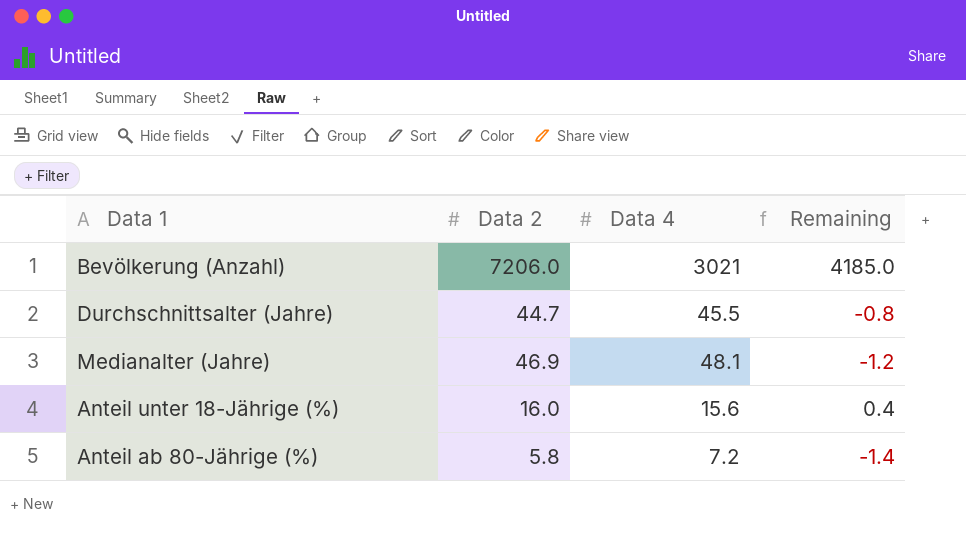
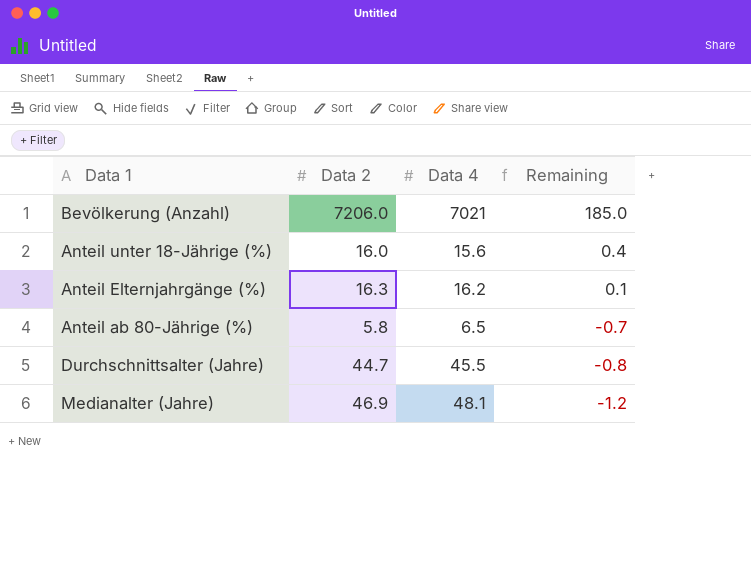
row order: none -> Remaining descending
Bevölkerung (Anzahl) | Data 4: 3021 -> 7021
Bevölkerung (Anzahl) | Remaining: 4185.0 -> 185.0
row Anteil Elternjahrgänge (%): none -> 16.3 | 16.2 | 0.1
Anteil ab 80-Jährige (%) | Data 4: 7.2 -> 6.5
Anteil ab 80-Jährige (%) | Remaining: -1.4 -> -0.7

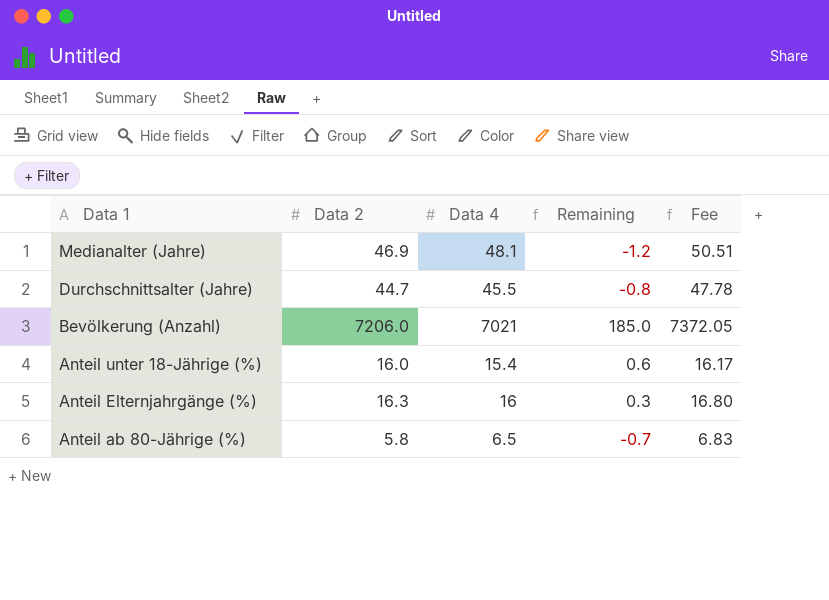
row order: Remaining descending -> Data 1 descending
column Fee | formula: none -> [Data 4] * 1.05
Anteil unter 18-Jährige (%) | Data 4: 15.6 -> 15.4
Anteil unter 18-Jährige (%) | Remaining: 0.4 -> 0.6
Anteil Elternjahrgänge (%) | Data 4: 16.2 -> 16
Anteil Elternjahrgänge (%) | Remaining: 0.1 -> 0.3

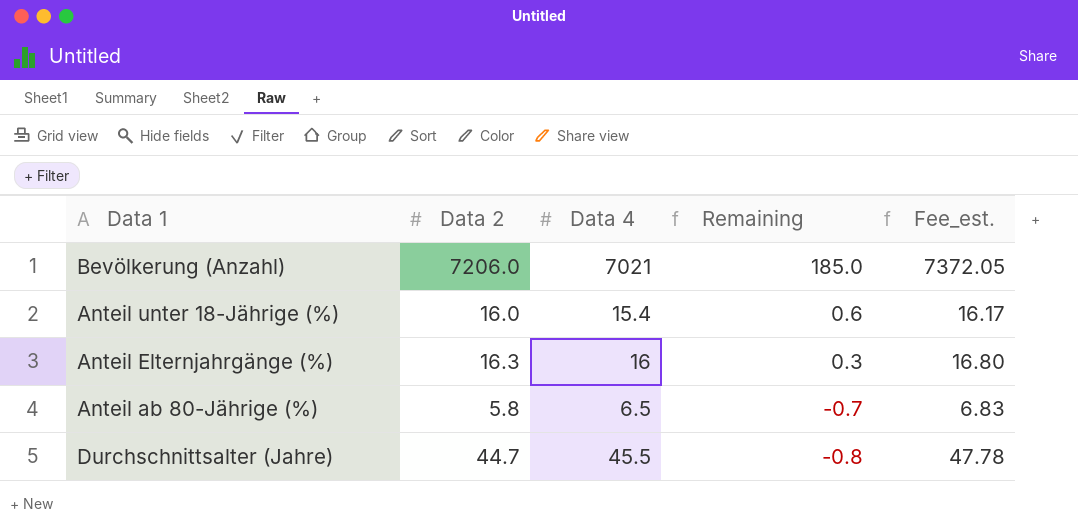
row order: Data 1 descending -> Remaining descending
column name: Fee -> Fee_est.
row Medianalter (Jahre): 46.9 | 48.1 | -1.2 | 50.51 -> none

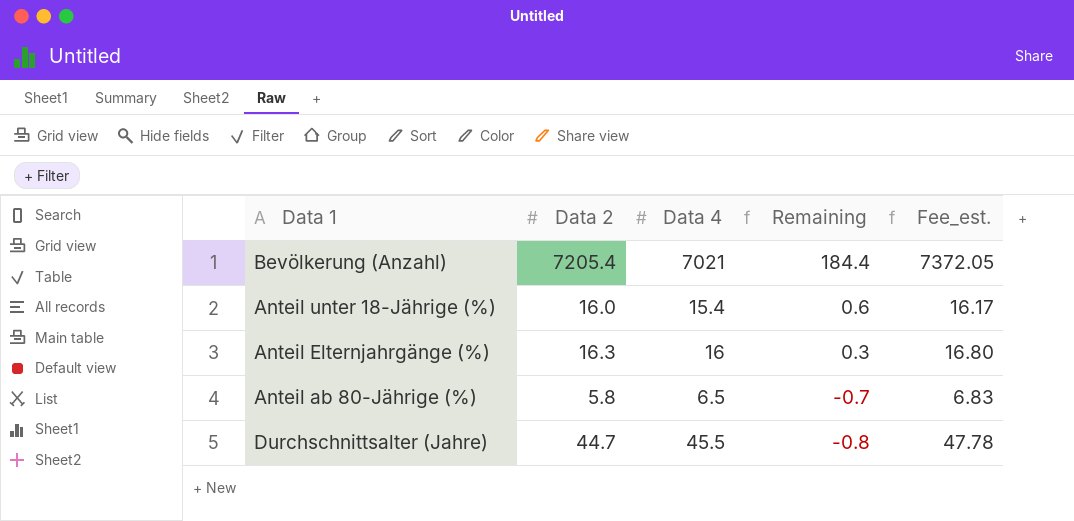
Bevölkerung (Anzahl) | Data 2: 7206.0 -> 7205.4
Bevölkerung (Anzahl) | Remaining: 185.0 -> 184.4

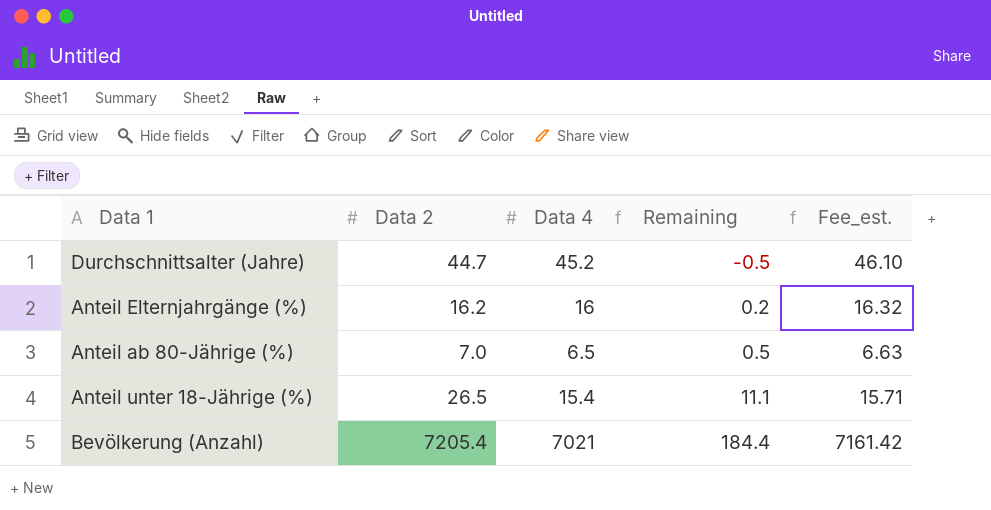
row order: Remaining descending -> Remaining ascending
column Fee_est. | formula: [Data 4] * 1.05 -> [Data 4] * 1.02
Durchschnittsalter (Jahre) | Data 4: 45.5 -> 45.2
Durchschnittsalter (Jahre) | Remaining: -0.8 -> -0.5
Anteil Elternjahrgänge (%) | Data 2: 16.3 -> 16.2
Anteil Elternjahrgänge (%) | Remaining: 0.3 -> 0.2
Anteil ab 80-Jährige (%) | Data 2: 5.8 -> 7.0
Anteil ab 80-Jährige (%) | Remaining: -0.7 -> 0.5
Anteil unter 18-Jährige (%) | Data 2: 16.0 -> 26.5
Anteil unter 18-Jährige (%) | Remaining: 0.6 -> 11.1

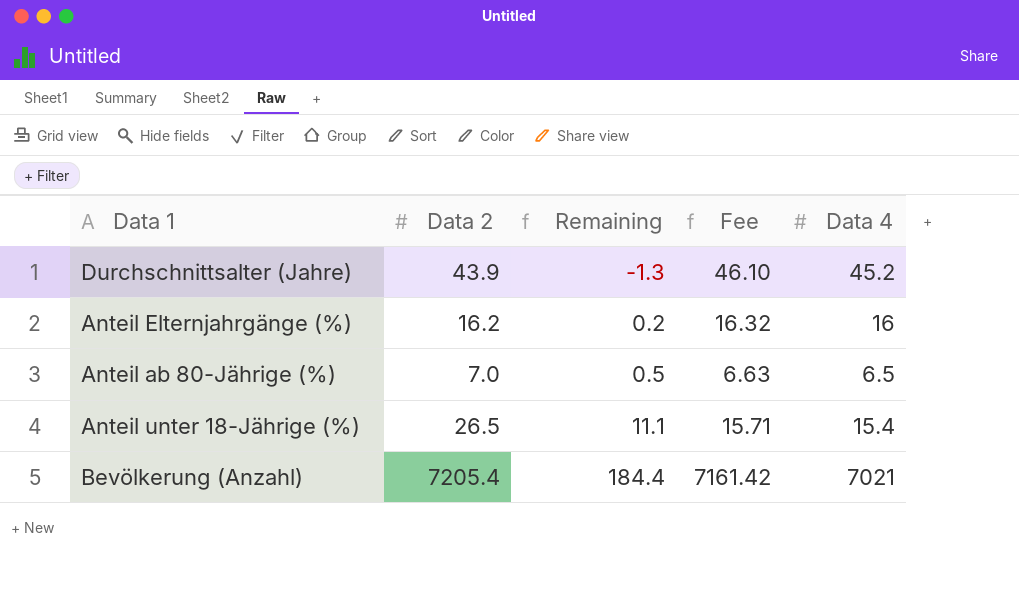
column name: Fee_est. -> Fee
column Data 4 | position: 3 -> 5
Durchschnittsalter (Jahre) | Data 2: 44.7 -> 43.9
Durchschnittsalter (Jahre) | Remaining: -0.5 -> -1.3

